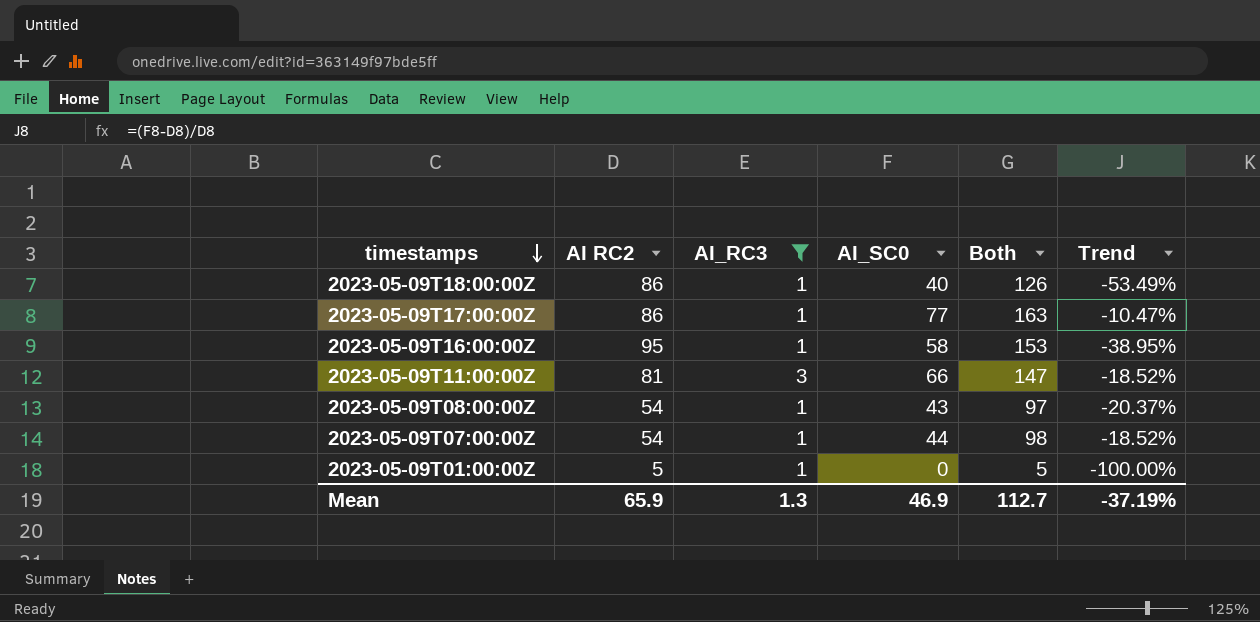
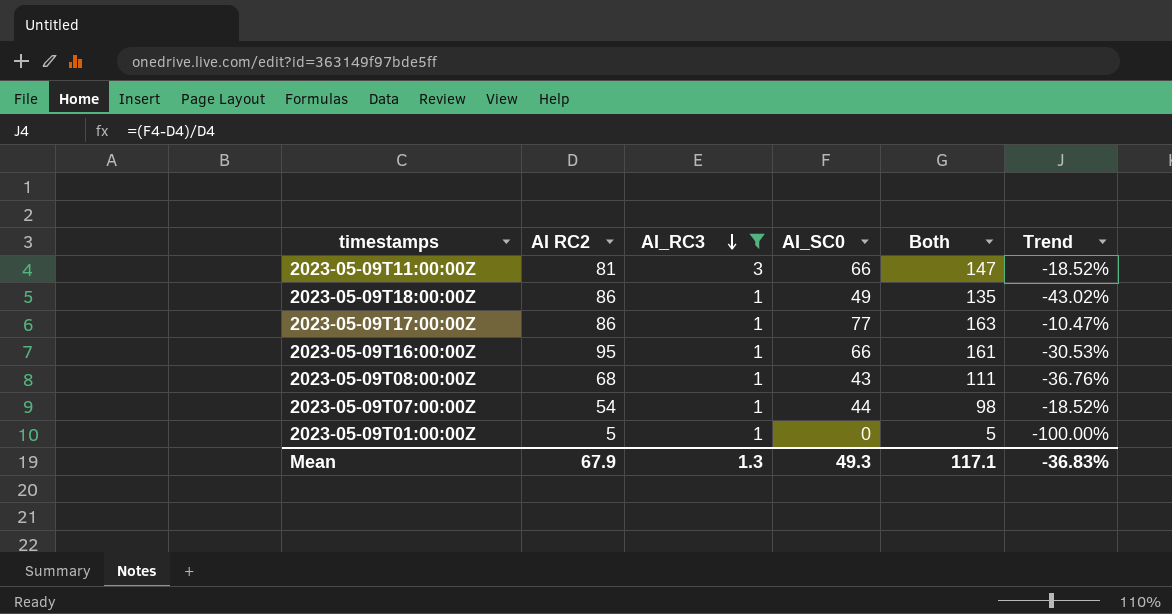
row order: timestamps descending -> AI_RC3 descending
2023-05-09T18:00:00Z | AI_SC0: 40 -> 49
2023-05-09T18:00:00Z | Both: 126 -> 135
2023-05-09T18:00:00Z | Trend: -53.49% -> -43.02%
2023-05-09T16:00:00Z | AI_SC0: 58 -> 66
2023-05-09T16:00:00Z | Both: 153 -> 161
2023-05-09T16:00:00Z | Trend: -38.95% -> -30.53%
2023-05-09T08:00:00Z | AI RC2: 54 -> 68
2023-05-09T08:00:00Z | Both: 97 -> 111
2023-05-09T08:00:00Z | Trend: -20.37% -> -36.76%
Mean | AI RC2: 65.9 -> 67.9
Mean | AI_SC0: 46.9 -> 49.3
Mean | Both: 112.7 -> 117.1
Mean | Trend: -37.19% -> -36.83%

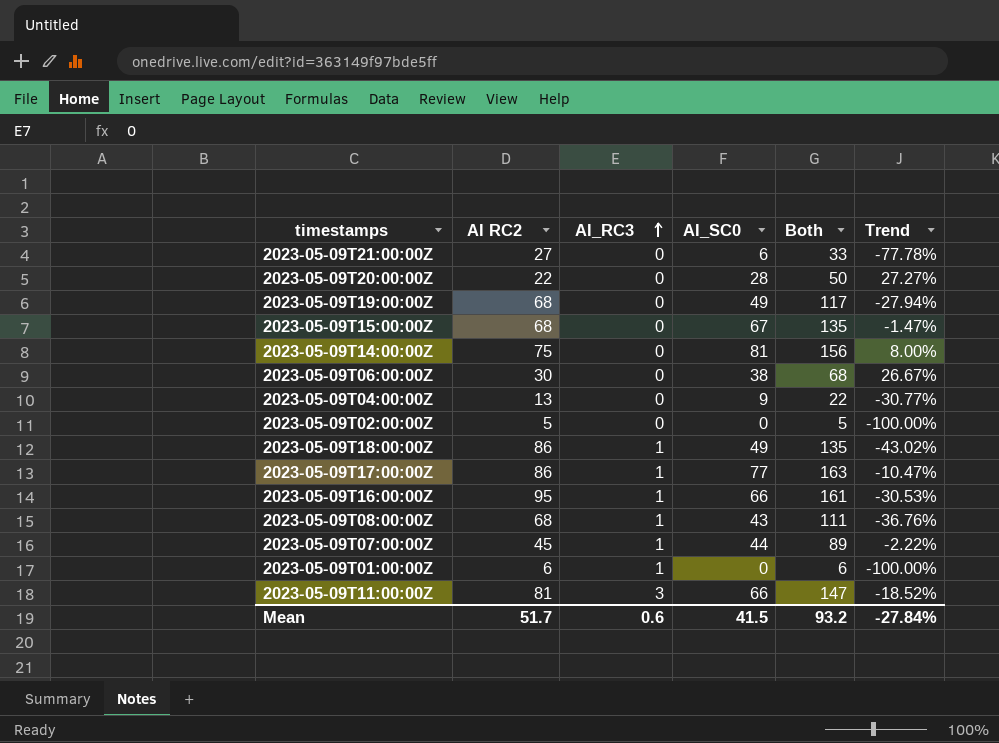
filter: AI_RC3 != 0 -> none
row order: AI_RC3 descending -> AI_RC3 ascending
2023-05-09T07:00:00Z | AI RC2: 54 -> 45
2023-05-09T07:00:00Z | Both: 98 -> 89
2023-05-09T07:00:00Z | Trend: -18.52% -> -2.22%
2023-05-09T01:00:00Z | AI RC2: 5 -> 6
2023-05-09T01:00:00Z | Both: 5 -> 6
Mean | AI RC2: 67.9 -> 51.7
Mean | AI_RC3: 1.3 -> 0.6
Mean | AI_SC0: 49.3 -> 41.5
Mean | Both: 117.1 -> 93.2
Mean | Trend: -36.83% -> -27.84%

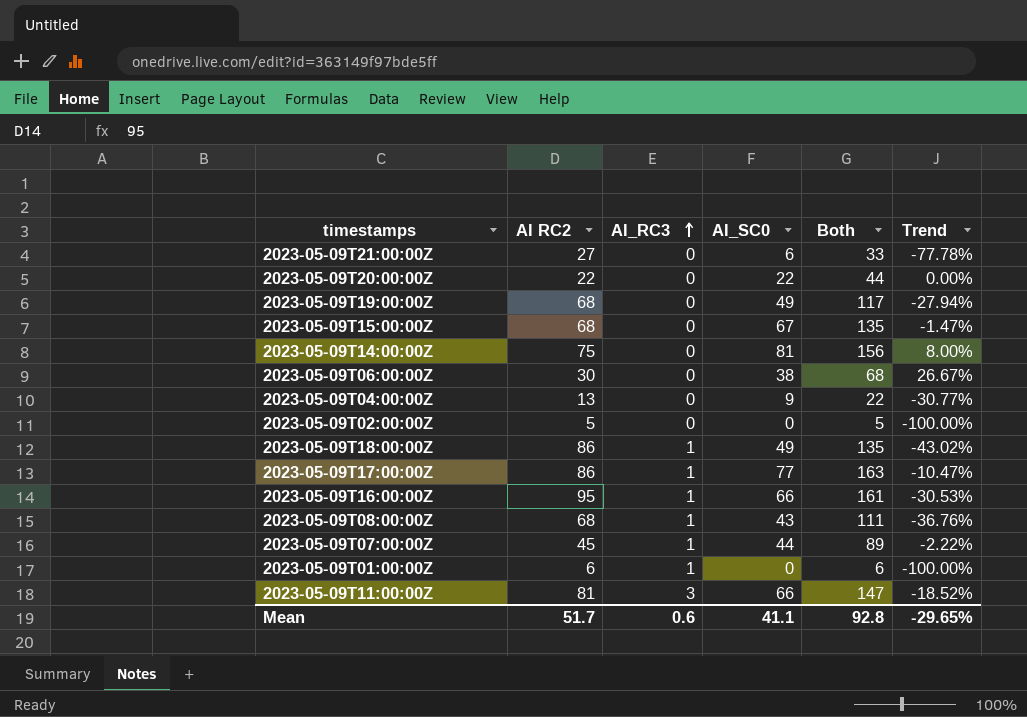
2023-05-09T20:00:00Z | AI_SC0: 28 -> 22
2023-05-09T20:00:00Z | Both: 50 -> 44
2023-05-09T20:00:00Z | Trend: 27.27% -> 0.00%
Mean | AI_SC0: 41.5 -> 41.1
Mean | Both: 93.2 -> 92.8
Mean | Trend: -27.84% -> -29.65%

